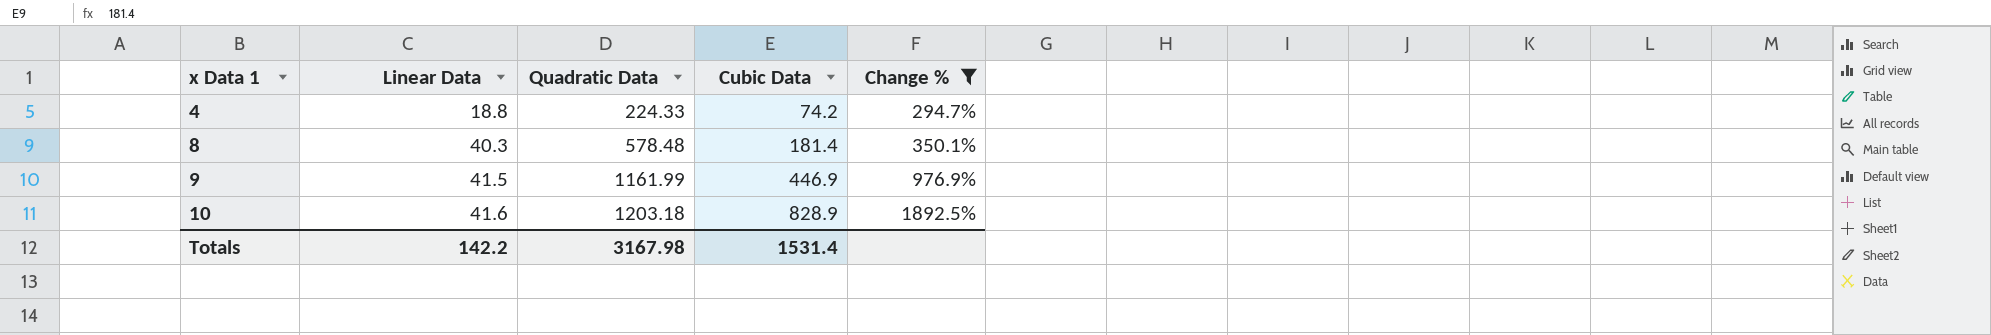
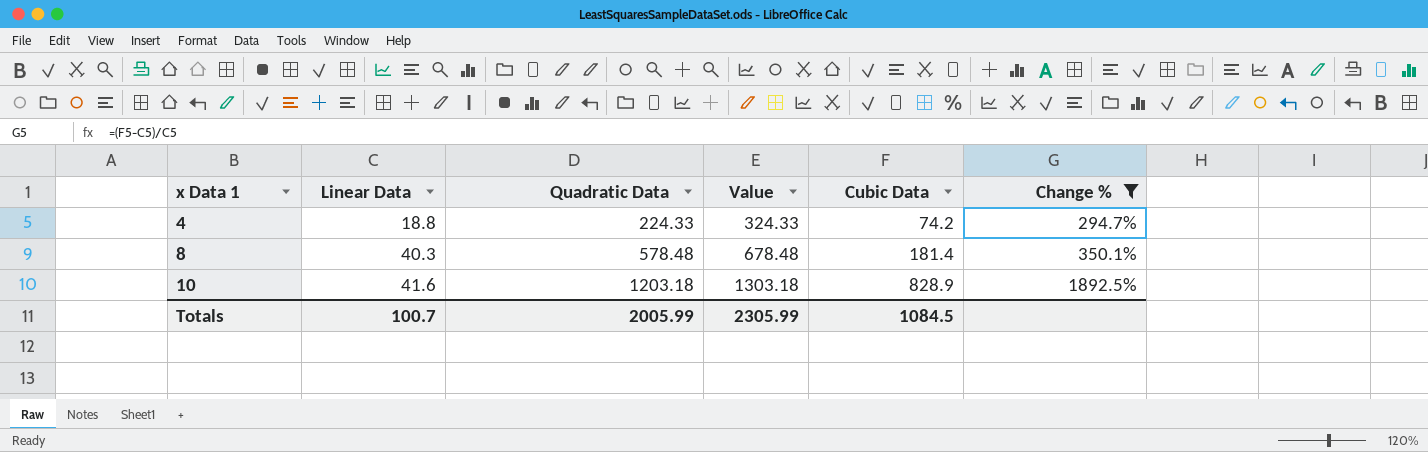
column Value | formula: none -> [Quadratic Data] + 100
row 9: 41.5 | 1161.99 | 446.9 | 976.9% -> none
Totals | Linear Data: 142.2 -> 100.7
Totals | Quadratic Data: 3167.98 -> 2005.99
Totals | Cubic Data: 1531.4 -> 1084.5

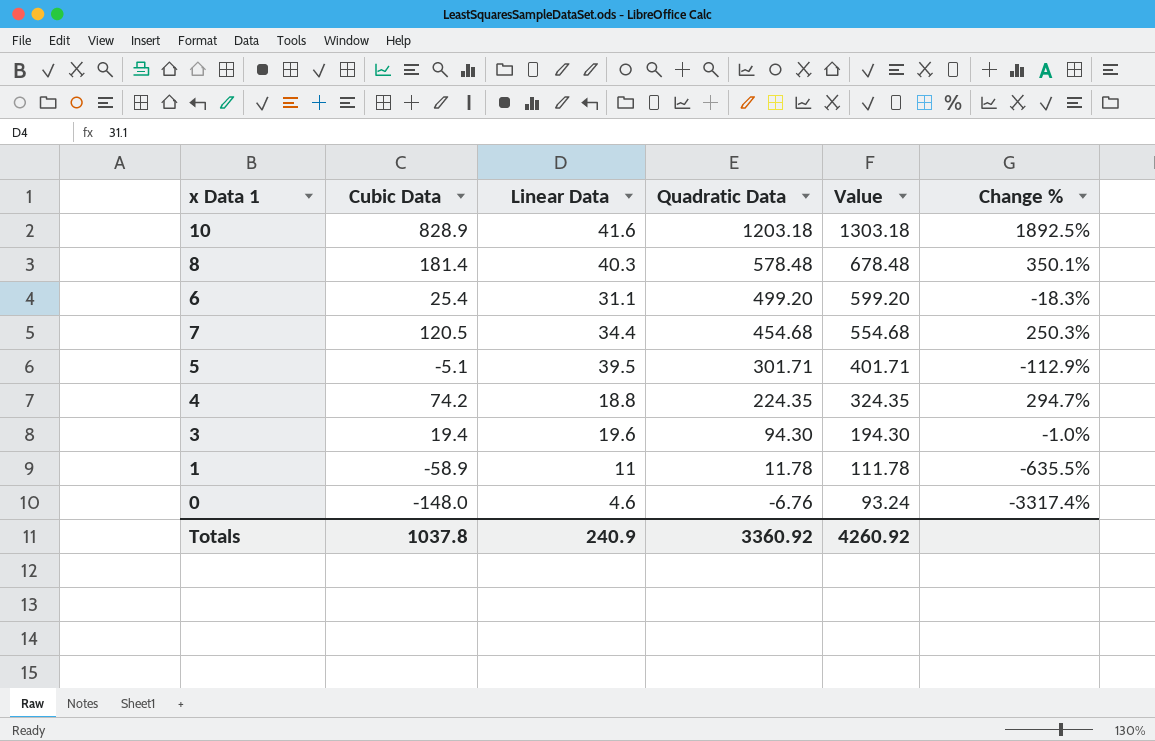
filter: Change % >= 294.7% -> none
row order: x Data 1 ascending -> Quadratic Data descending
column Cubic Data | position: 5 -> 2
4 | Quadratic Data: 224.33 -> 224.35
4 | Value: 324.33 -> 324.35
Totals | Cubic Data: 1084.5 -> 1037.8
Totals | Linear Data: 100.7 -> 240.9
Totals | Quadratic Data: 2005.99 -> 3360.92
Totals | Value: 2305.99 -> 4260.92

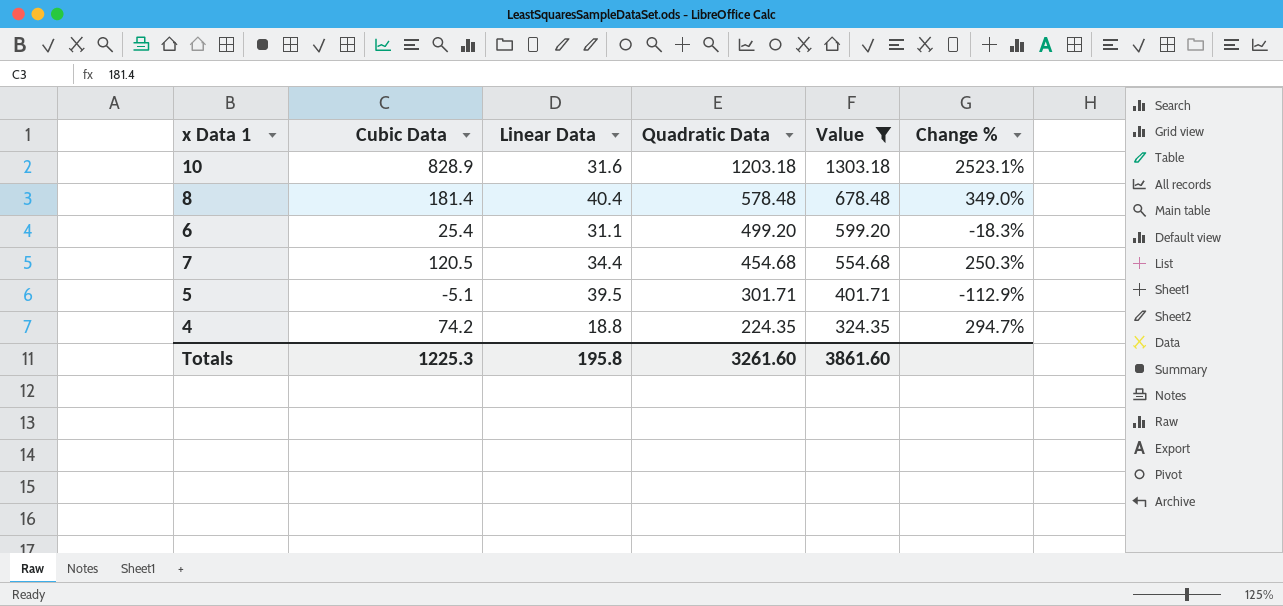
filter: none -> Value >= 324.35
10 | Linear Data: 41.6 -> 31.6
10 | Change %: 1892.5% -> 2523.1%
8 | Linear Data: 40.3 -> 40.4
8 | Change %: 350.1% -> 349.0%
Totals | Cubic Data: 1037.8 -> 1225.3
Totals | Linear Data: 240.9 -> 195.8
Totals | Quadratic Data: 3360.92 -> 3261.60
Totals | Value: 4260.92 -> 3861.60

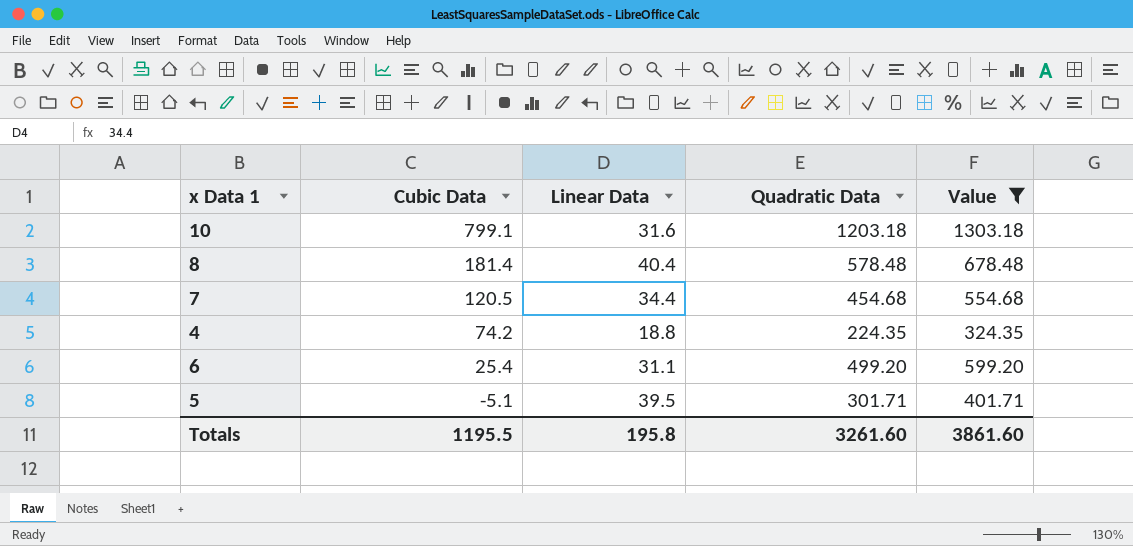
row order: Quadratic Data descending -> Cubic Data descending
column Change % | formula: ([Cubic Data] - [Linear Data]) / [Linear Data] -> none
10 | Cubic Data: 828.9 -> 799.1
Totals | Cubic Data: 1225.3 -> 1195.5

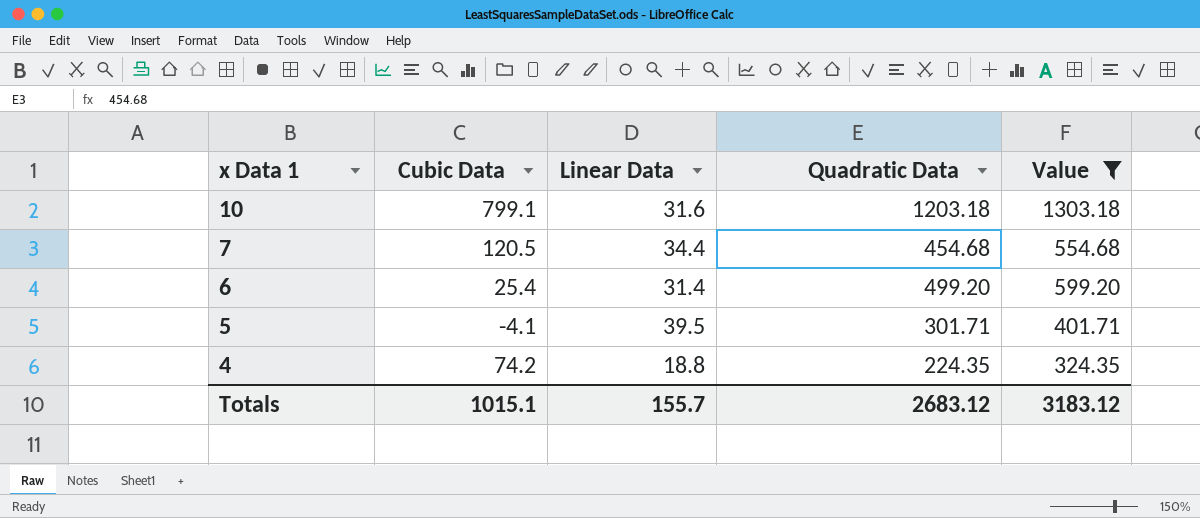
row order: Cubic Data descending -> x Data 1 descending
row 8: 181.4 | 40.4 | 578.48 | 678.48 -> none
6 | Linear Data: 31.1 -> 31.4
5 | Cubic Data: -5.1 -> -4.1
Totals | Cubic Data: 1195.5 -> 1015.1
Totals | Linear Data: 195.8 -> 155.7
Totals | Quadratic Data: 3261.60 -> 2683.12
Totals | Value: 3861.60 -> 3183.12

